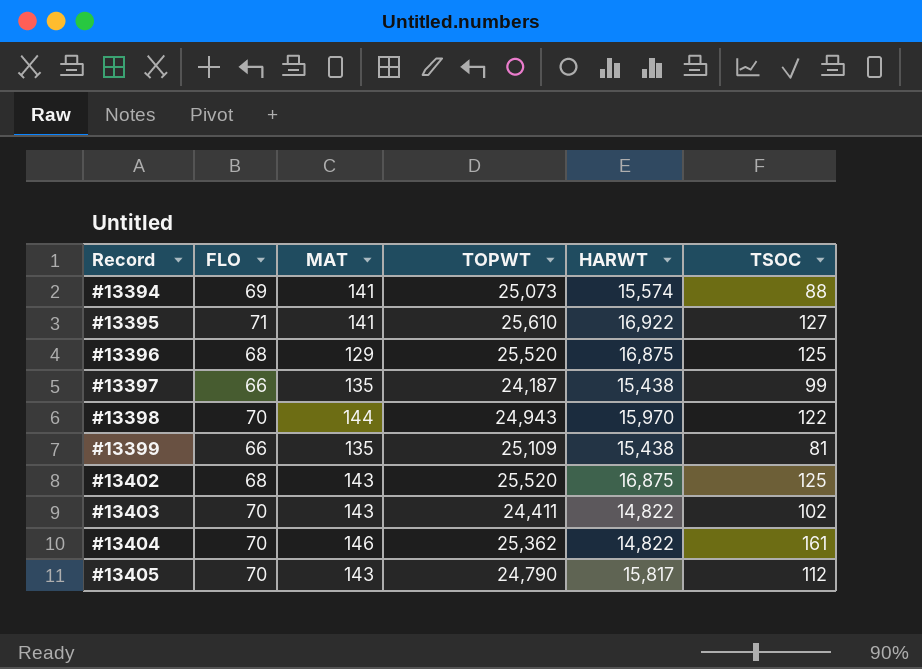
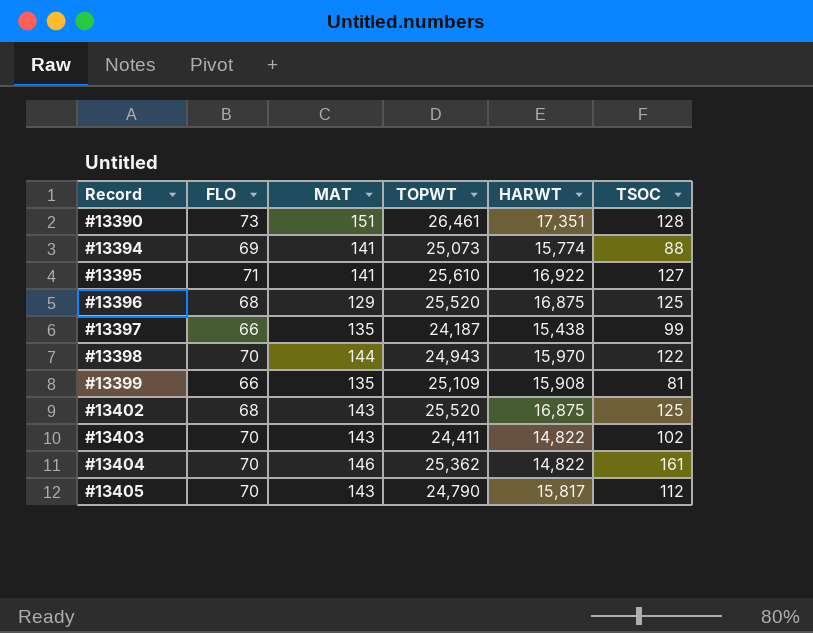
row #13390: none -> 73 | 151 | 26,461 | 17,351 | 128
#13394 | HARWT: 15,574 -> 15,774
#13399 | HARWT: 15,438 -> 15,908

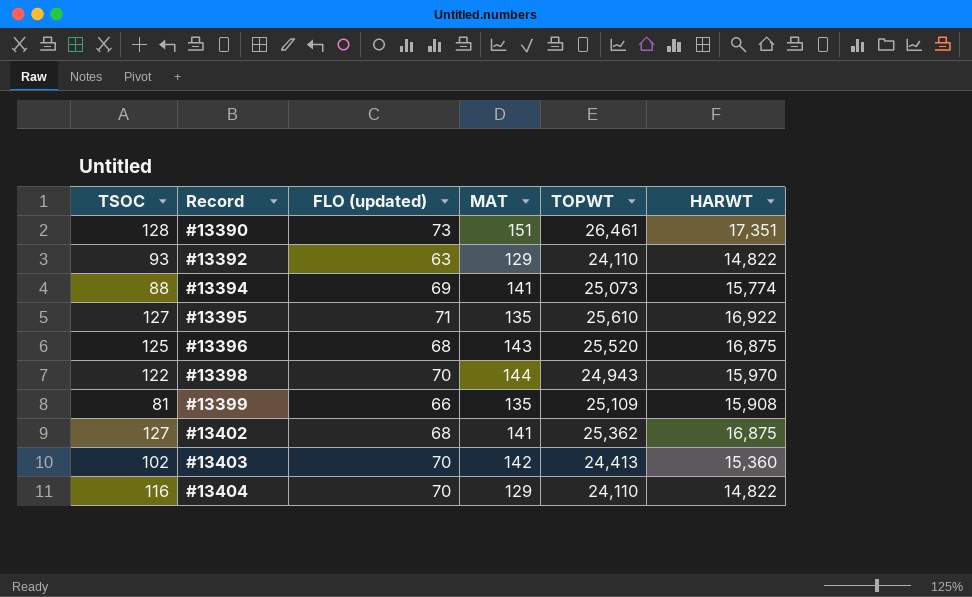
column TSOC | position: 6 -> 1
column name: FLO -> FLO (updated)
row #13397: 66 | 135 | 24,187 | 15,438 | 99 -> none
row #13405: 70 | 143 | 24,790 | 15,817 | 112 -> none
row #13392: none -> 93 | 63 | 129 | 24,110 | 14,822
#13395 | MAT: 141 -> 135
#13396 | MAT: 129 -> 143
#13402 | TSOC: 125 -> 127
#13402 | MAT: 143 -> 141
#13402 | TOPWT: 25,520 -> 25,362
#13403 | MAT: 143 -> 142
#13403 | TOPWT: 24,411 -> 24,413
#13403 | HARWT: 14,822 -> 15,360
#13404 | TSOC: 161 -> 116
#13404 | MAT: 146 -> 129
#13404 | TOPWT: 25,362 -> 24,110

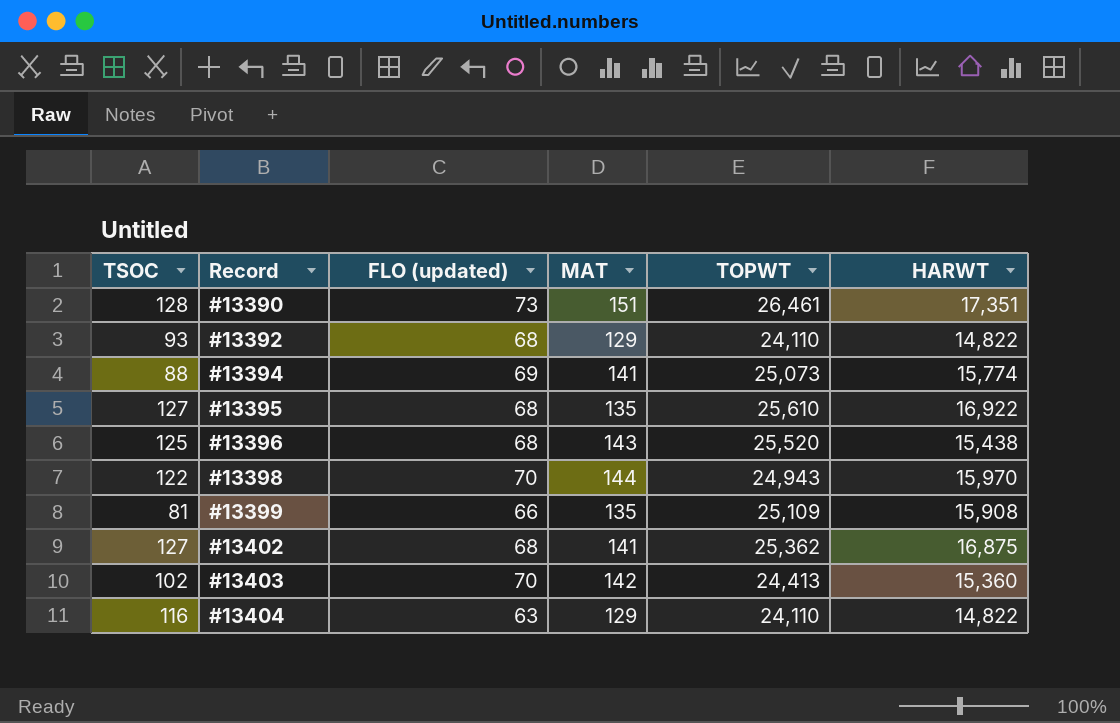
#13392 | FLO (updated): 63 -> 68
#13395 | FLO (updated): 71 -> 68
#13396 | HARWT: 16,875 -> 15,438
#13404 | FLO (updated): 70 -> 63

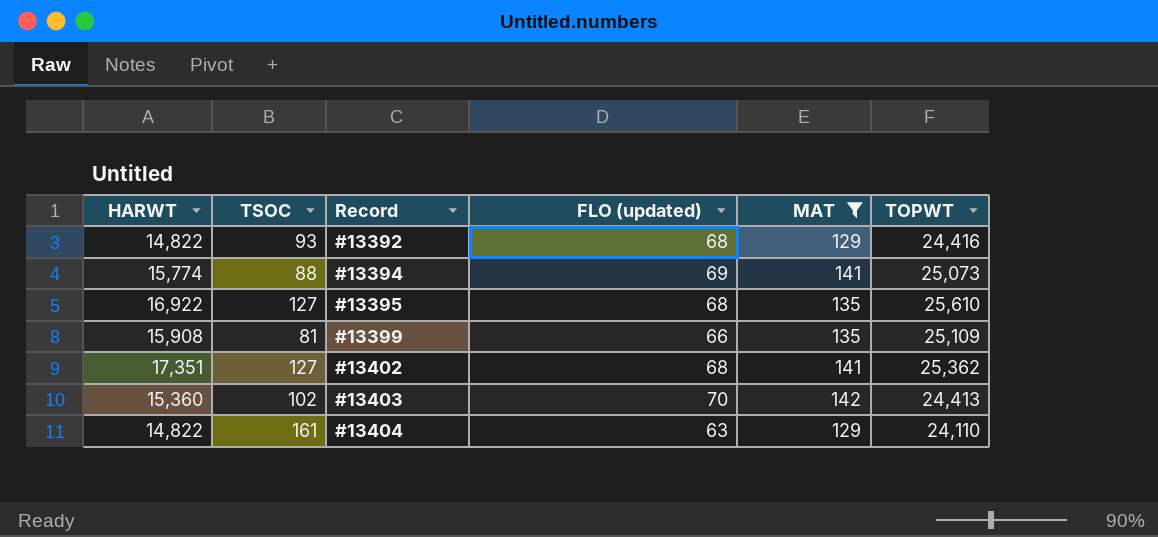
filter: none -> MAT <= 142
column HARWT | position: 6 -> 1
#13392 | TOPWT: 24,110 -> 24,416
#13402 | HARWT: 16,875 -> 17,351
#13404 | TSOC: 116 -> 161

